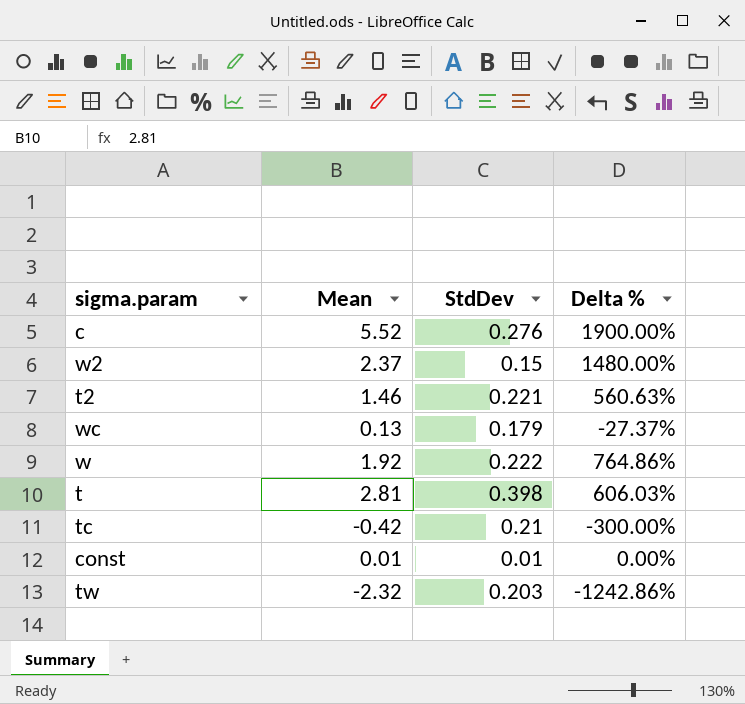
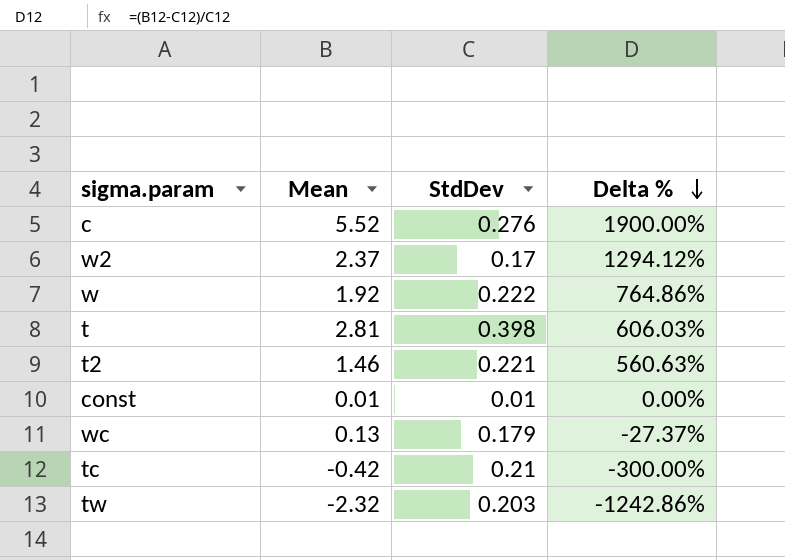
row order: none -> Delta % descending
w2 | StdDev: 0.15 -> 0.17
w2 | Delta %: 1480.00% -> 1294.12%

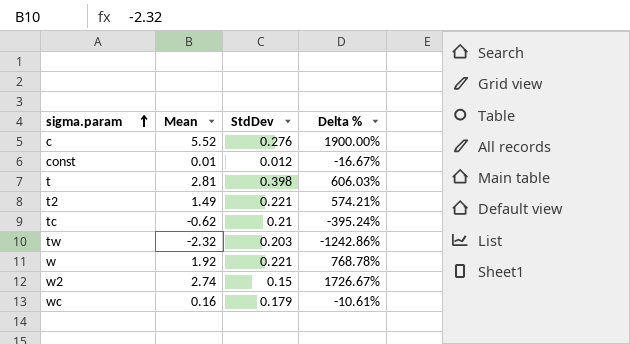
row order: Delta % descending -> sigma.param ascending
const | StdDev: 0.01 -> 0.012
const | Delta %: 0.00% -> -16.67%
t2 | Mean: 1.46 -> 1.49
t2 | Delta %: 560.63% -> 574.21%
tc | Mean: -0.42 -> -0.62
tc | Delta %: -300.00% -> -395.24%
w | StdDev: 0.222 -> 0.221
w | Delta %: 764.86% -> 768.78%
w2 | Mean: 2.37 -> 2.74
w2 | StdDev: 0.17 -> 0.15
w2 | Delta %: 1294.12% -> 1726.67%
wc | Mean: 0.13 -> 0.16
wc | Delta %: -27.37% -> -10.61%

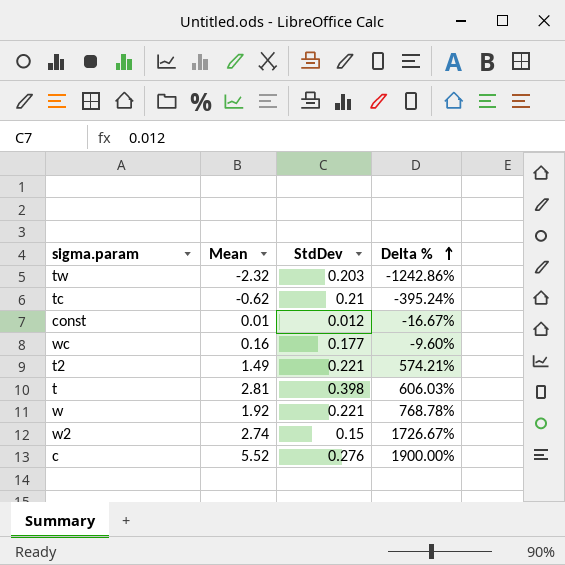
row order: sigma.param ascending -> Delta % ascending
wc | StdDev: 0.179 -> 0.177
wc | Delta %: -10.61% -> -9.60%

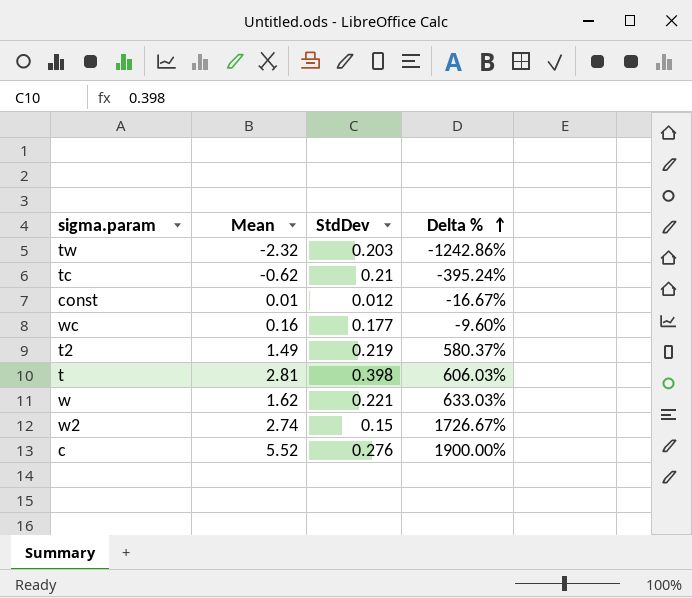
t2 | StdDev: 0.221 -> 0.219
t2 | Delta %: 574.21% -> 580.37%
w | Mean: 1.92 -> 1.62
w | Delta %: 768.78% -> 633.03%

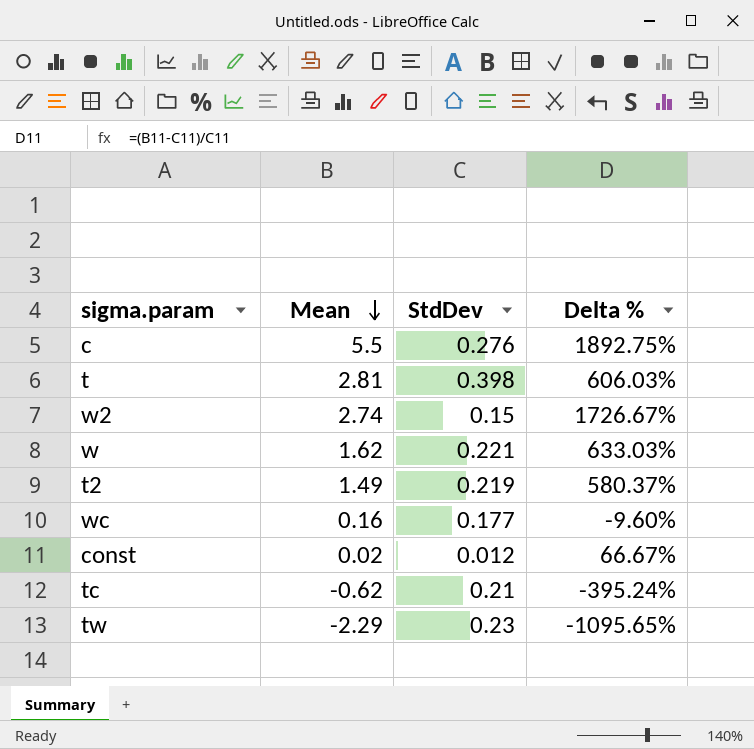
row order: Delta % ascending -> Mean descending
c | Mean: 5.52 -> 5.5
c | Delta %: 1900.00% -> 1892.75%
const | Mean: 0.01 -> 0.02
const | Delta %: -16.67% -> 66.67%
tw | Mean: -2.32 -> -2.29
tw | StdDev: 0.203 -> 0.23
tw | Delta %: -1242.86% -> -1095.65%

